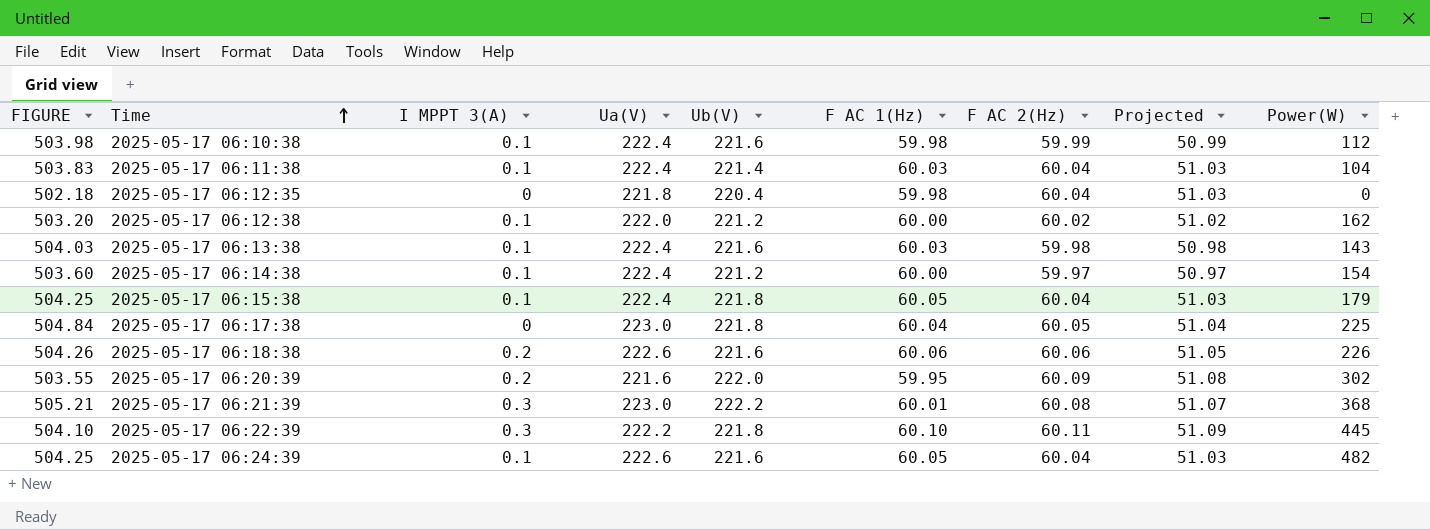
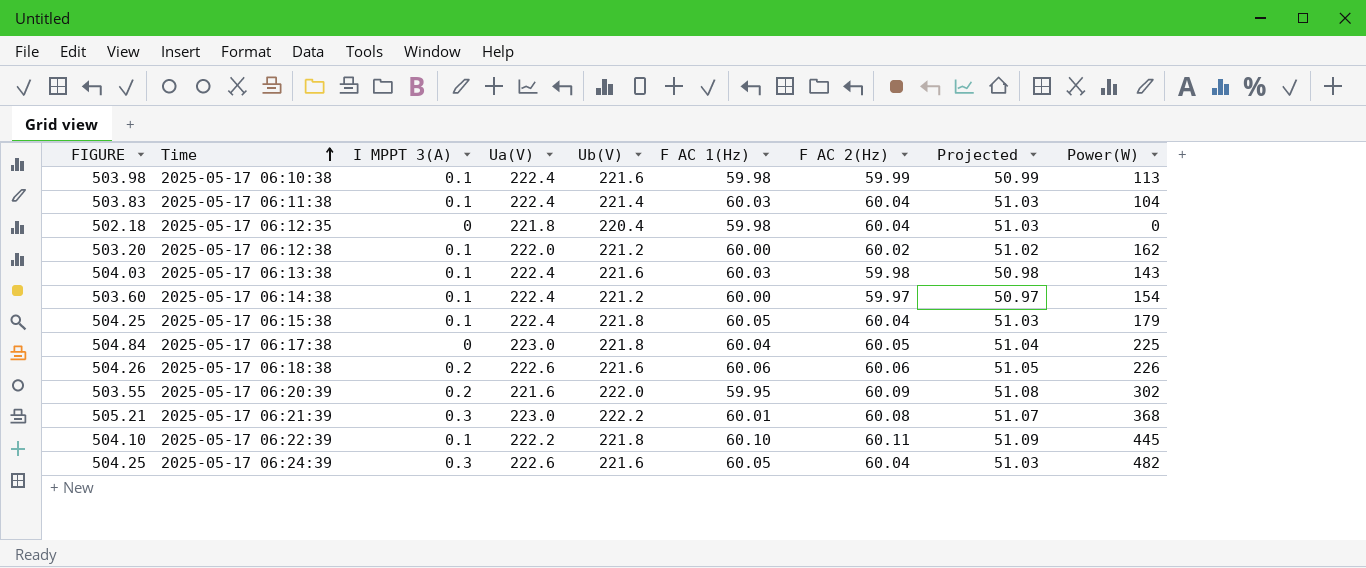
2025-05-17 06:10:38 | Power(W): 112 -> 113
2025-05-17 06:22:39 | I MPPT 3(A): 0.3 -> 0.1
2025-05-17 06:24:39 | I MPPT 3(A): 0.1 -> 0.3

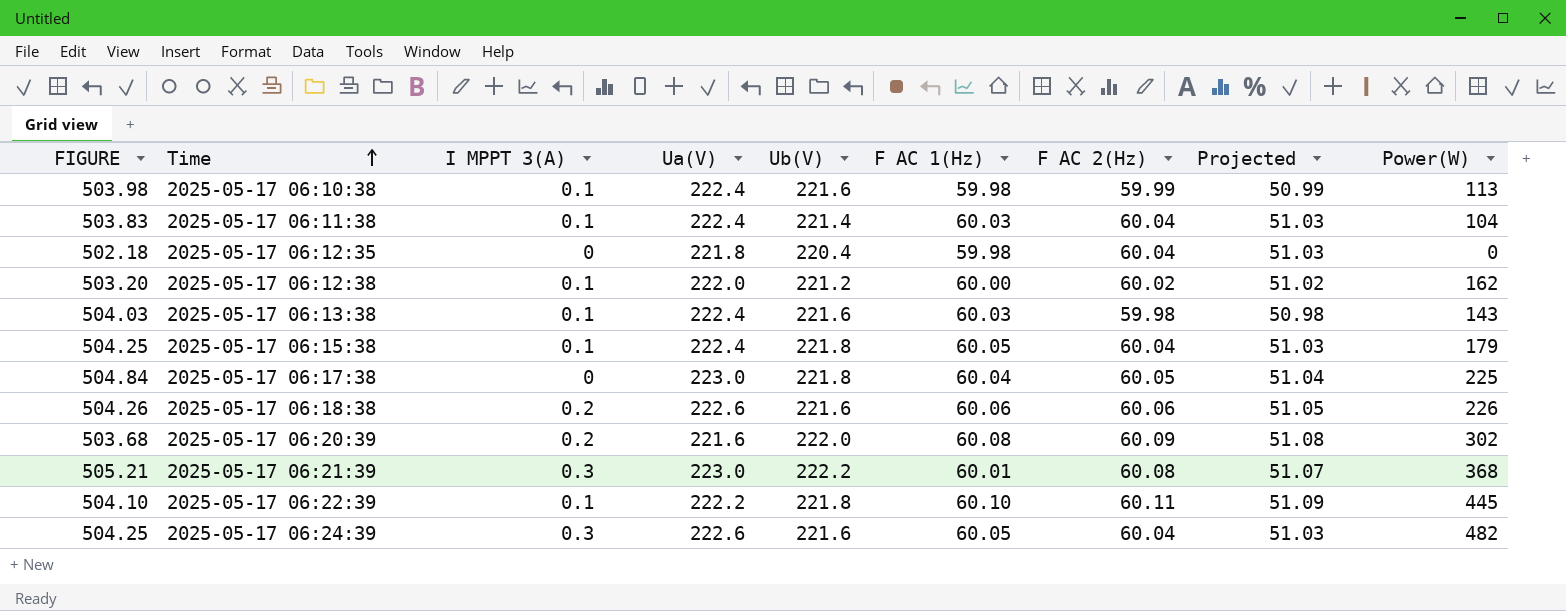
row 2025-05-17 06:14:38: 503.60 | 0.1 | 222.4 | 221.2 | 60.00 | 59.97 | 50.97 | 154 -> none
2025-05-17 06:20:39 | FIGURE: 503.55 -> 503.68
2025-05-17 06:20:39 | F AC 1(Hz): 59.95 -> 60.08

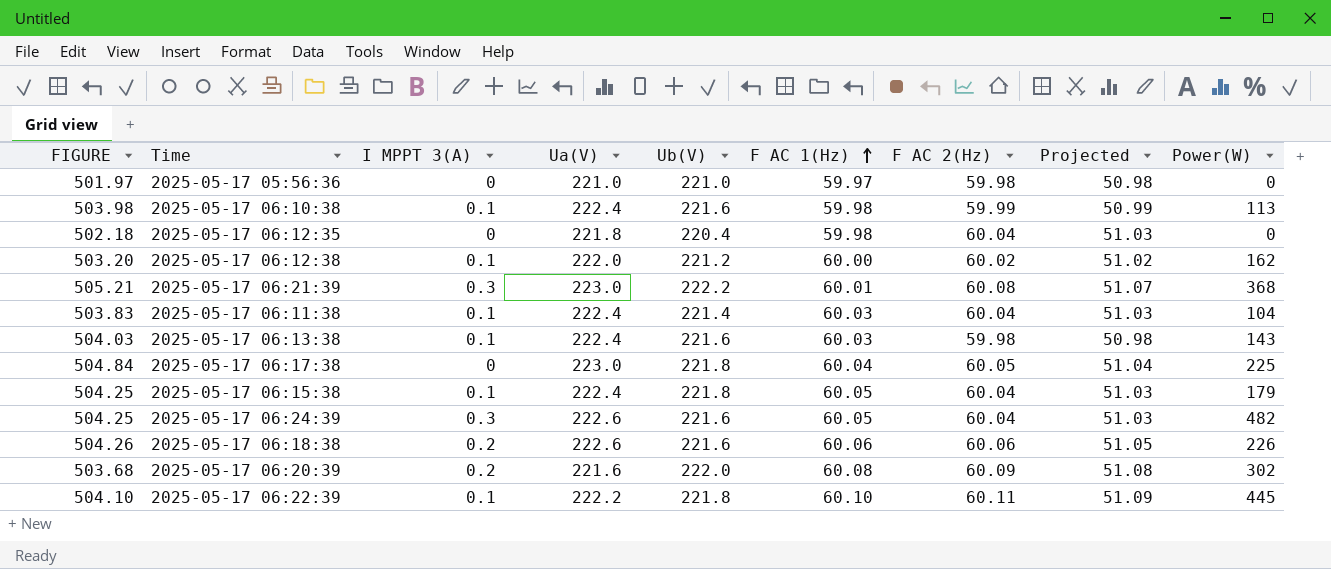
row order: Time ascending -> F AC 1(Hz) ascending
row 2025-05-17 05:56:36: none -> 501.97 | 0 | 221.0 | 221.0 | 59.97 | 59.98 | 50.98 | 0

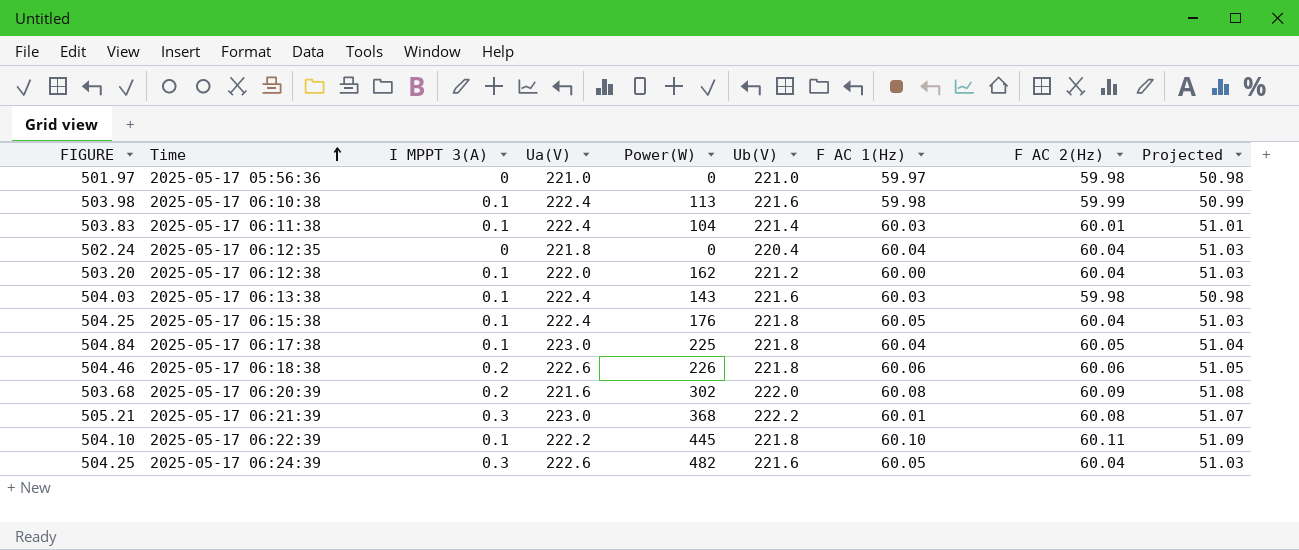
row order: F AC 1(Hz) ascending -> Time ascending
column Power(W) | position: 9 -> 5
2025-05-17 06:11:38 | F AC 2(Hz): 60.04 -> 60.01
2025-05-17 06:11:38 | Projected: 51.03 -> 51.01
2025-05-17 06:12:35 | FIGURE: 502.18 -> 502.24
2025-05-17 06:12:35 | F AC 1(Hz): 59.98 -> 60.04
2025-05-17 06:12:38 | F AC 2(Hz): 60.02 -> 60.04
2025-05-17 06:12:38 | Projected: 51.02 -> 51.03
2025-05-17 06:15:38 | Power(W): 179 -> 176
2025-05-17 06:17:38 | I MPPT 3(A): 0 -> 0.1
2025-05-17 06:18:38 | FIGURE: 504.26 -> 504.46
2025-05-17 06:18:38 | Ub(V): 221.6 -> 221.8

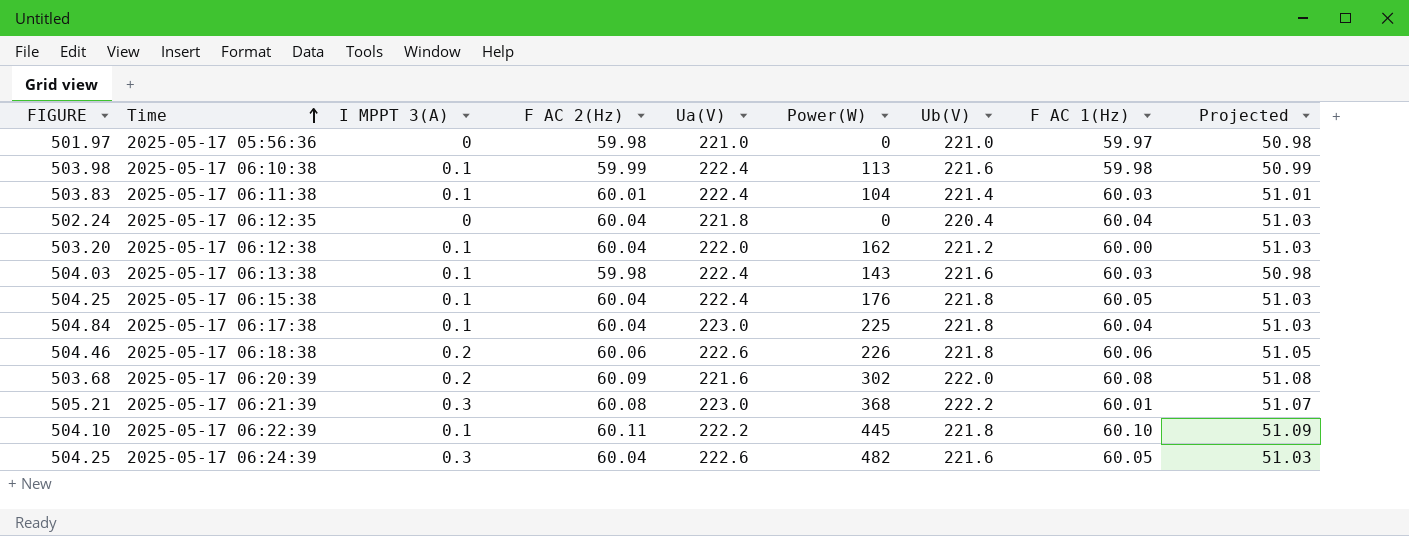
column F AC 2(Hz) | position: 8 -> 4
2025-05-17 06:17:38 | F AC 2(Hz): 60.05 -> 60.04
2025-05-17 06:17:38 | Projected: 51.04 -> 51.03

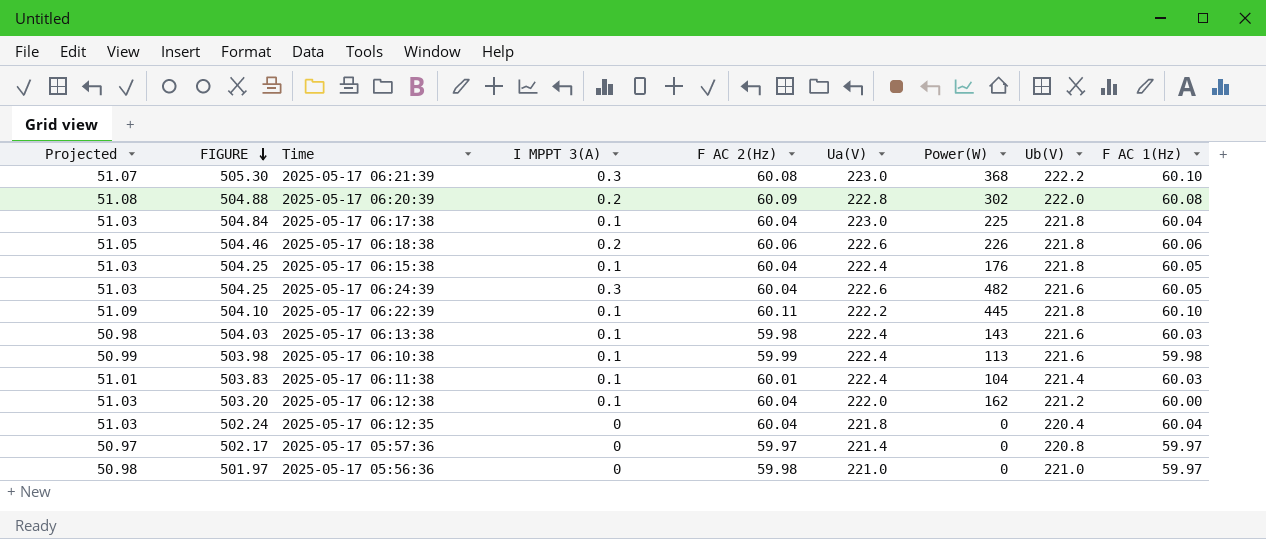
row order: Time ascending -> FIGURE descending
column Projected | position: 9 -> 1
2025-05-17 06:21:39 | FIGURE: 505.21 -> 505.30
2025-05-17 06:21:39 | F AC 1(Hz): 60.01 -> 60.10
2025-05-17 06:20:39 | FIGURE: 503.68 -> 504.88
2025-05-17 06:20:39 | Ua(V): 221.6 -> 222.8
row 2025-05-17 05:57:36: none -> 50.97 | 502.17 | 0 | 59.97 | 221.4 | 0 | 220.8 | 59.97

